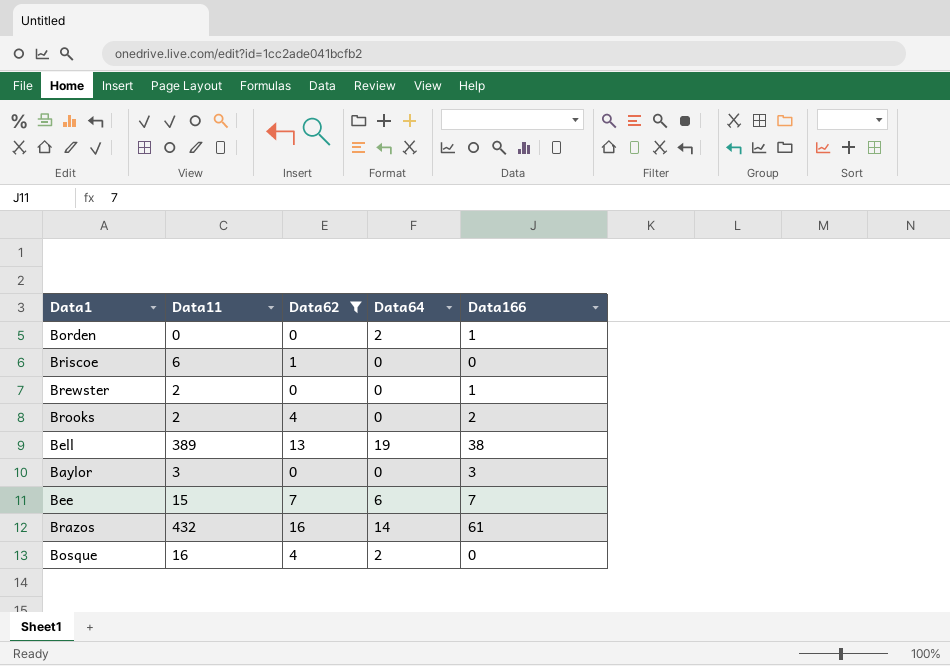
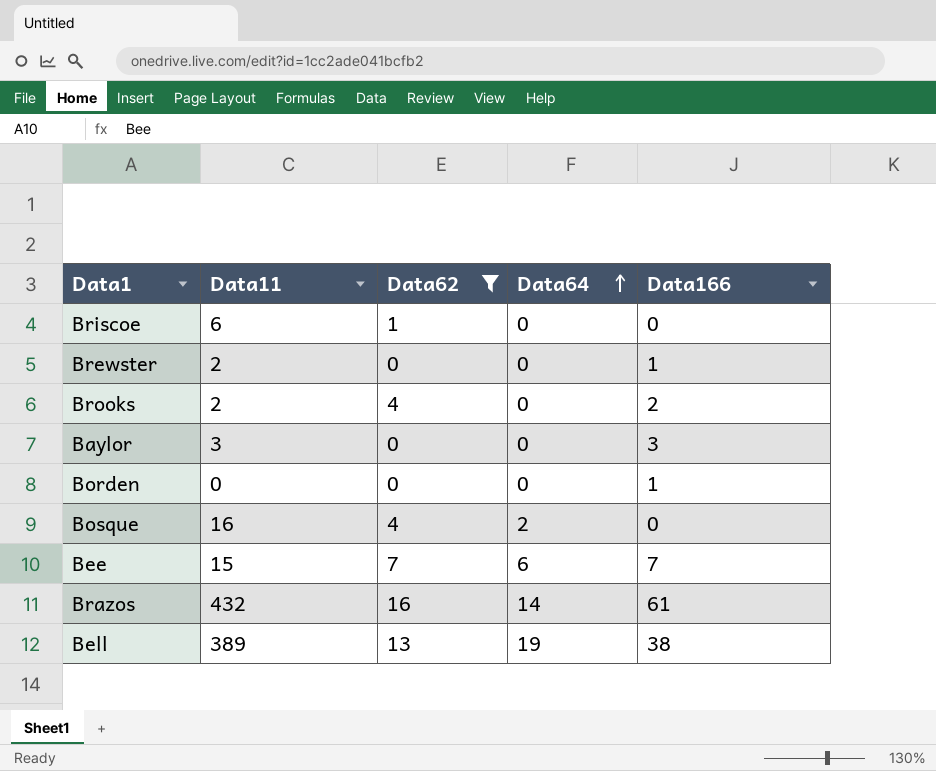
row order: none -> Data64 ascending
Borden | Data64: 2 -> 0

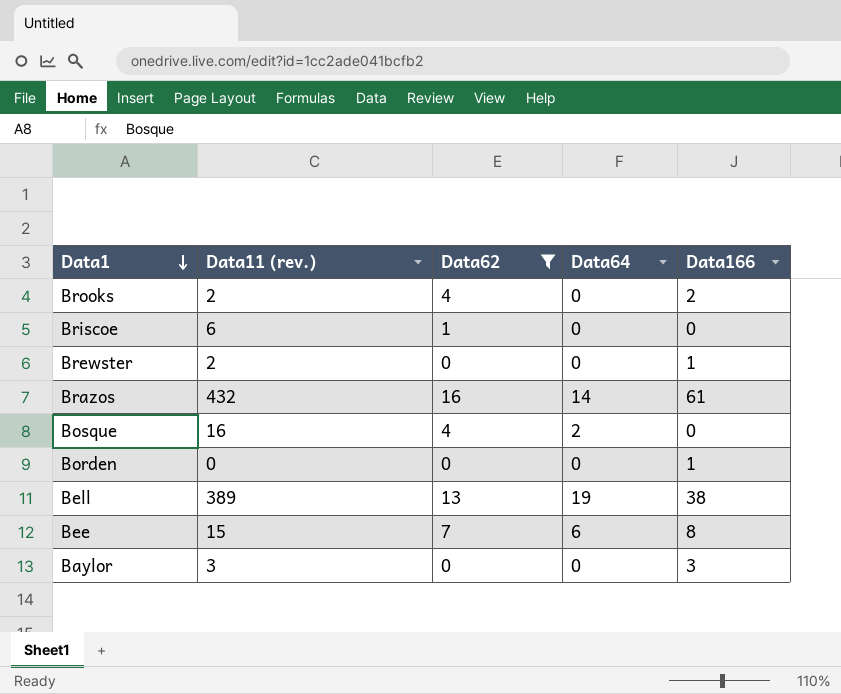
row order: Data64 ascending -> Data1 descending
column name: Data11 -> Data11 (rev.)
Bee | Data166: 7 -> 8

